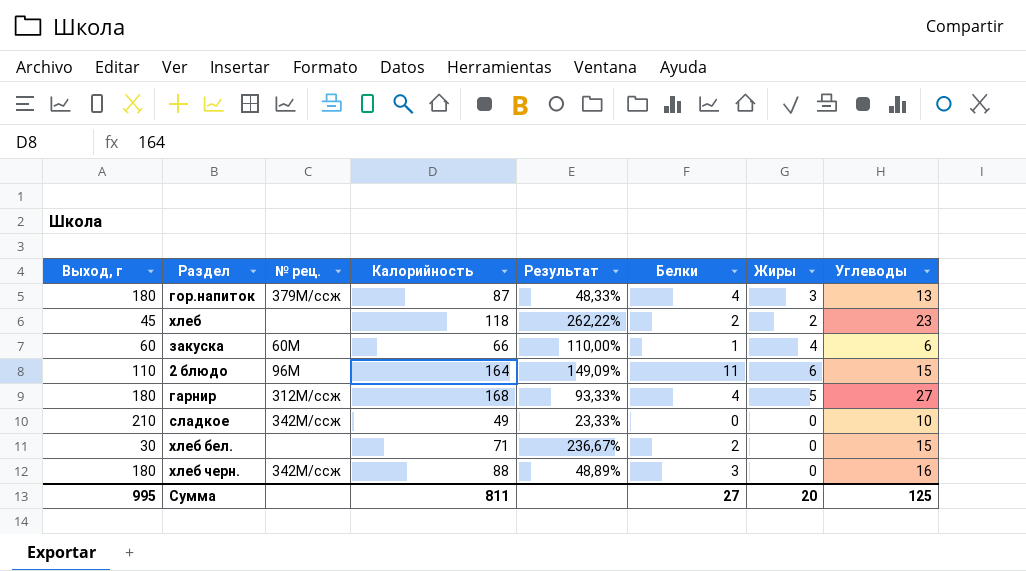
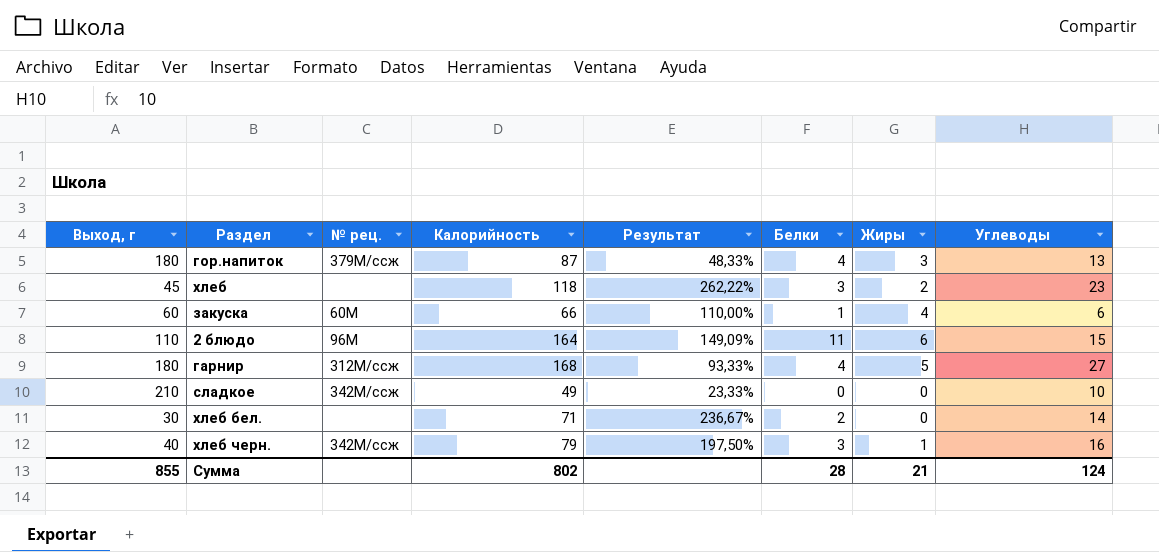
хлеб | Белки: 2 -> 3
хлеб бел. | Углеводы: 15 -> 14
хлеб черн. | Выход, г: 180 -> 40
хлеб черн. | Калорийность: 88 -> 79
хлеб черн. | Результат: 48,89% -> 197,50%
хлеб черн. | Жиры: 0 -> 1
Сумма | Выход, г: 995 -> 855
Сумма | Калорийность: 811 -> 802
Сумма | Белки: 27 -> 28
Сумма | Жиры: 20 -> 21
Сумма | Углеводы: 125 -> 124

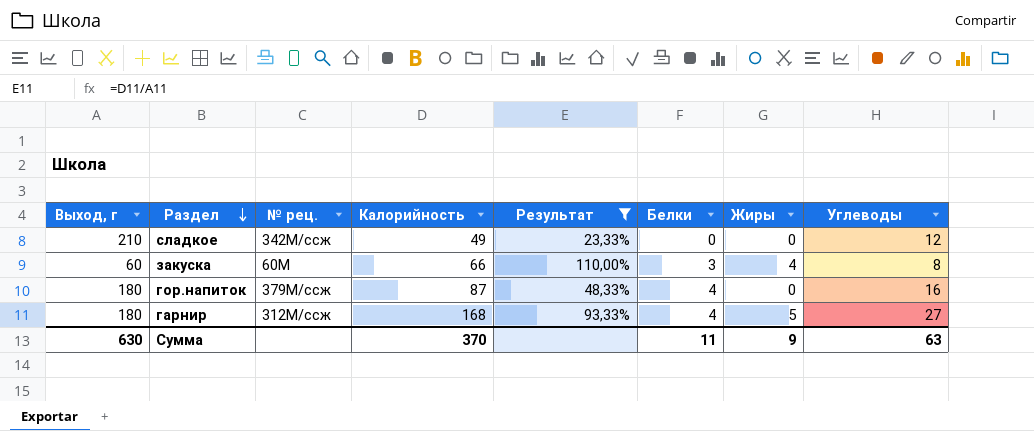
filter: none -> Результат <= 110,00%
row order: none -> Раздел descending
сладкое | Углеводы: 10 -> 12
закуска | Белки: 1 -> 3
закуска | Углеводы: 6 -> 8
гор.напиток | Жиры: 3 -> 0
гор.напиток | Углеводы: 13 -> 16
Сумма | Выход, г: 855 -> 630
Сумма | Калорийность: 802 -> 370
Сумма | Белки: 28 -> 11
Сумма | Жиры: 21 -> 9
Сумма | Углеводы: 124 -> 63

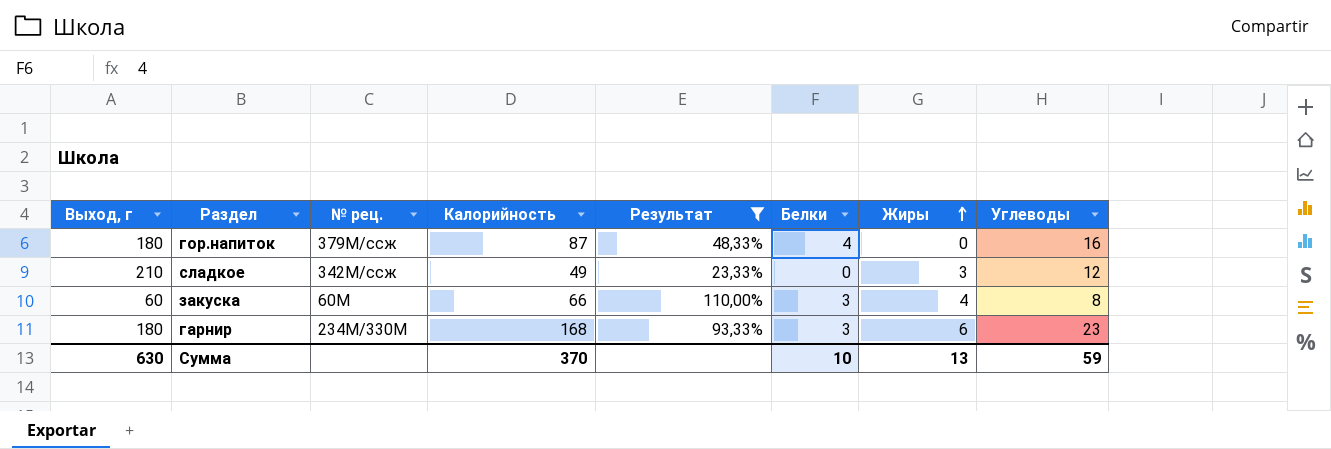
row order: Раздел descending -> Жиры ascending
сладкое | Жиры: 0 -> 3
гарнир | № рец.: 312М/ссж -> 234М/330М
гарнир | Белки: 4 -> 3
гарнир | Жиры: 5 -> 6
гарнир | Углеводы: 27 -> 23
Сумма | Белки: 11 -> 10
Сумма | Жиры: 9 -> 13
Сумма | Углеводы: 63 -> 59

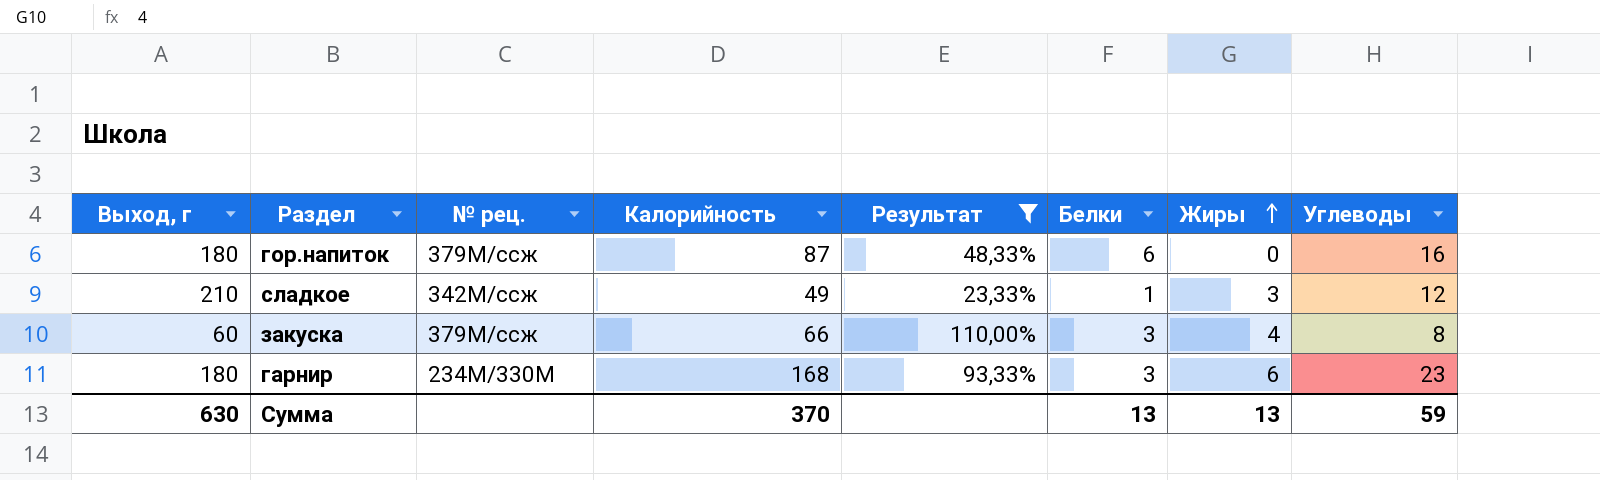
гор.напиток | Белки: 4 -> 6
сладкое | Белки: 0 -> 1
закуска | № рец.: 60М -> 379М/ссж
Сумма | Белки: 10 -> 13

